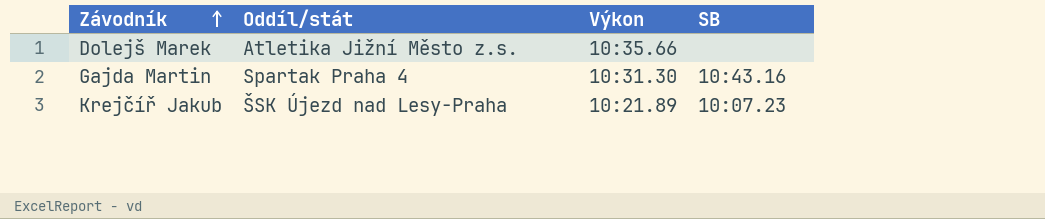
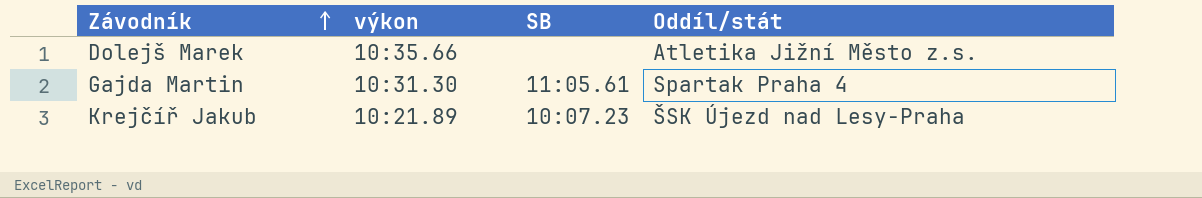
column name: Výkon -> výkon
column Oddíl/stát | position: 2 -> 4
Gajda Martin | SB: 10:43.16 -> 11:05.61

